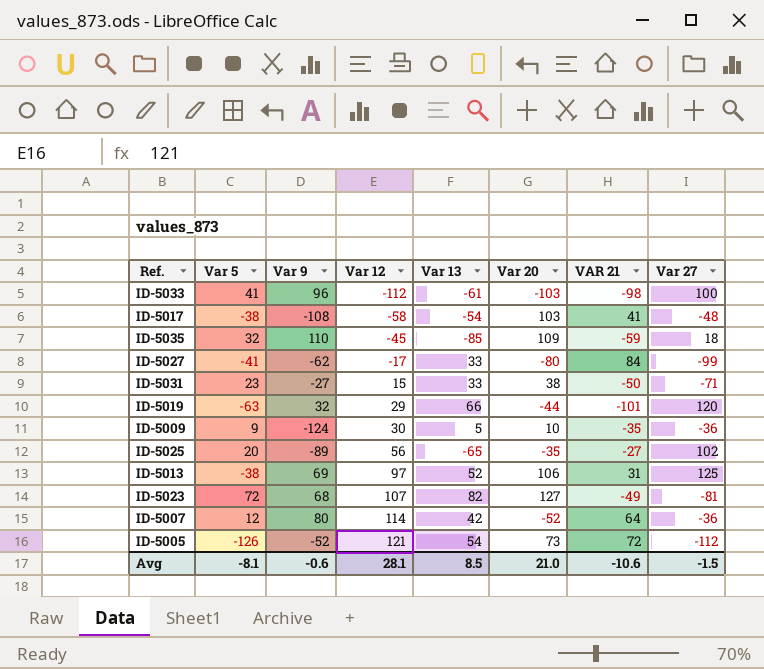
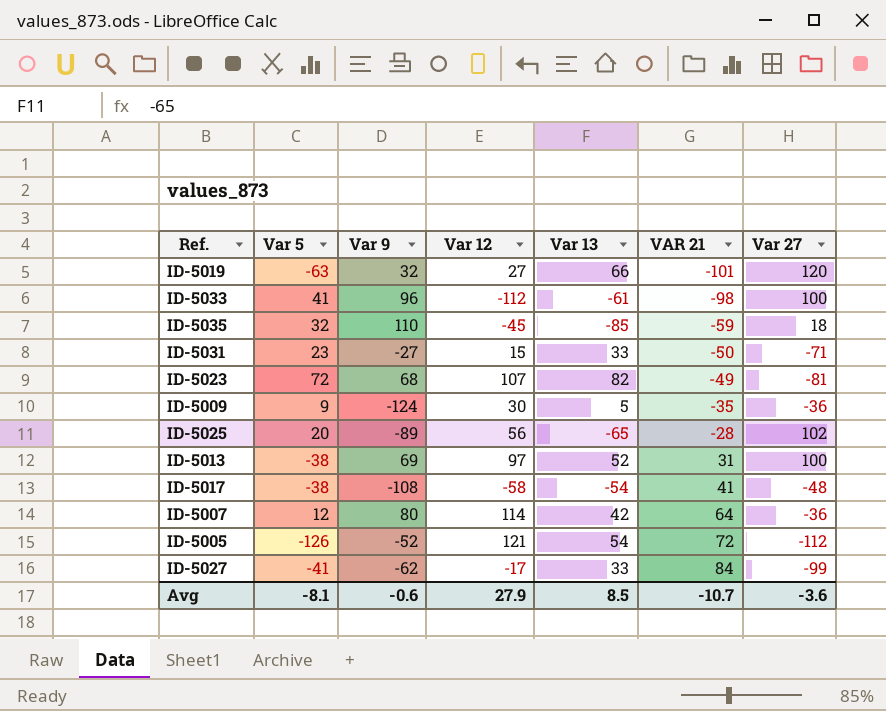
row order: Var 12 ascending -> VAR 21 ascending
column Var 20 | position: 6 -> none
ID-5019 | Var 12: 29 -> 27
ID-5025 | VAR 21: -27 -> -28
ID-5013 | Var 27: 125 -> 100
Avg | Var 12: 28.1 -> 27.9
Avg | VAR 21: -10.6 -> -10.7
Avg | Var 27: -1.5 -> -3.6

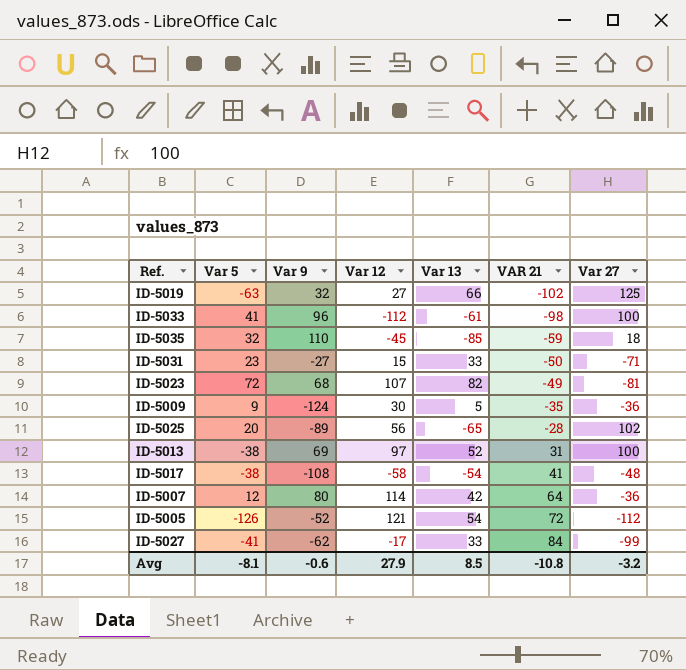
ID-5019 | VAR 21: -101 -> -102
ID-5019 | Var 27: 120 -> 125
Avg | VAR 21: -10.7 -> -10.8
Avg | Var 27: -3.6 -> -3.2

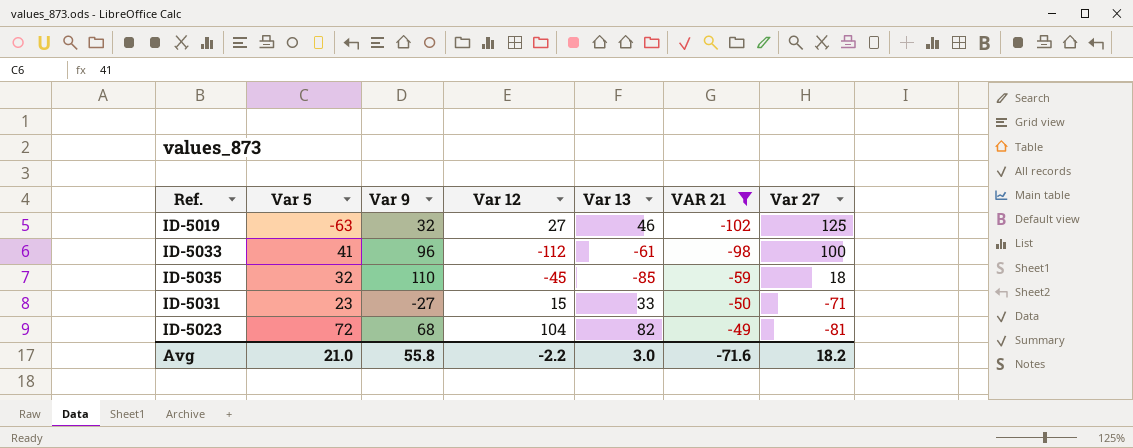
filter: none -> VAR 21 <= -49
ID-5019 | Var 13: 66 -> 46
ID-5023 | Var 12: 107 -> 104
Avg | Var 5: -8.1 -> 21.0
Avg | Var 9: -0.6 -> 55.8
Avg | Var 12: 27.9 -> -2.2
Avg | Var 13: 8.5 -> 3.0
Avg | VAR 21: -10.8 -> -71.6
Avg | Var 27: -3.2 -> 18.2

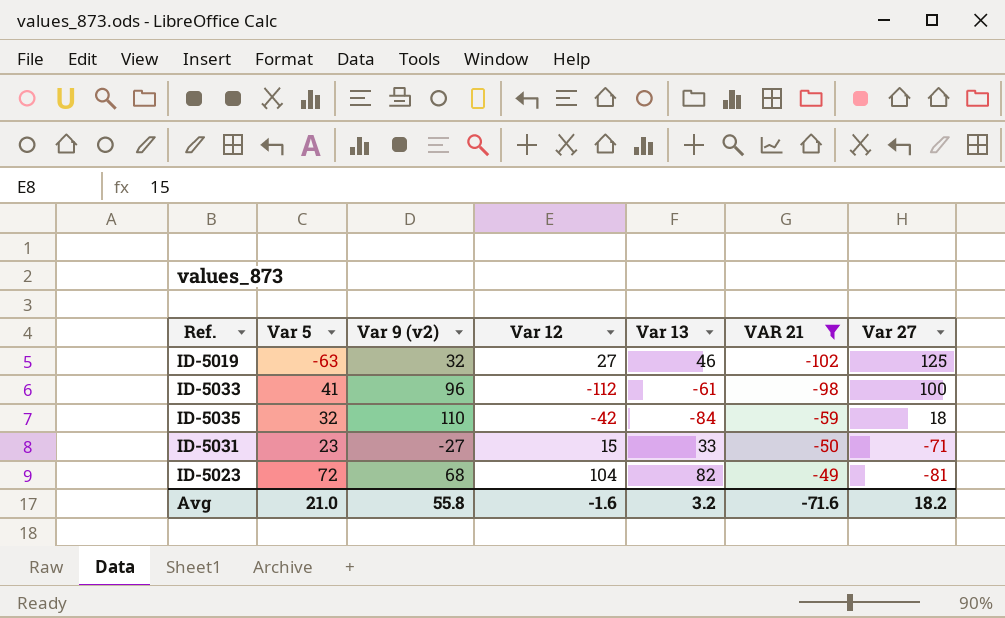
column name: Var 9 -> Var 9 (v2)
ID-5035 | Var 12: -45 -> -42
ID-5035 | Var 13: -85 -> -84
Avg | Var 12: -2.2 -> -1.6
Avg | Var 13: 3.0 -> 3.2

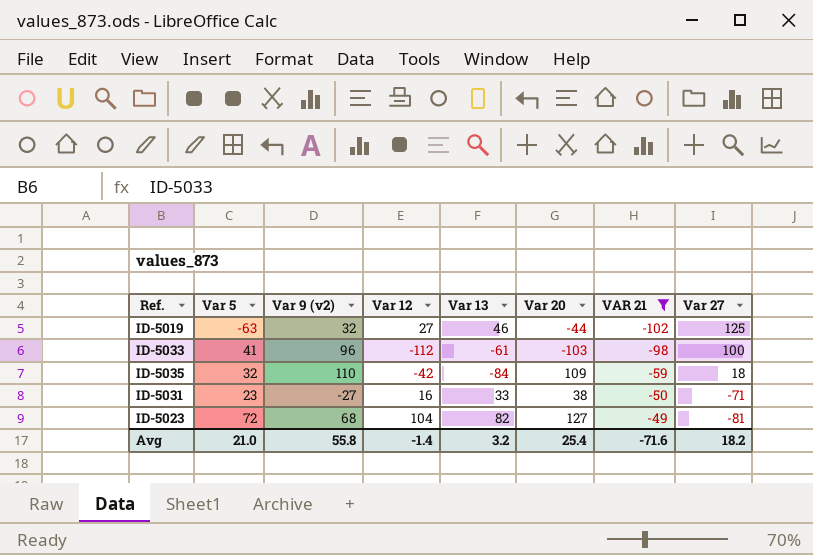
column Var 20 | position: none -> 6
ID-5031 | Var 12: 15 -> 16
Avg | Var 12: -1.6 -> -1.4

